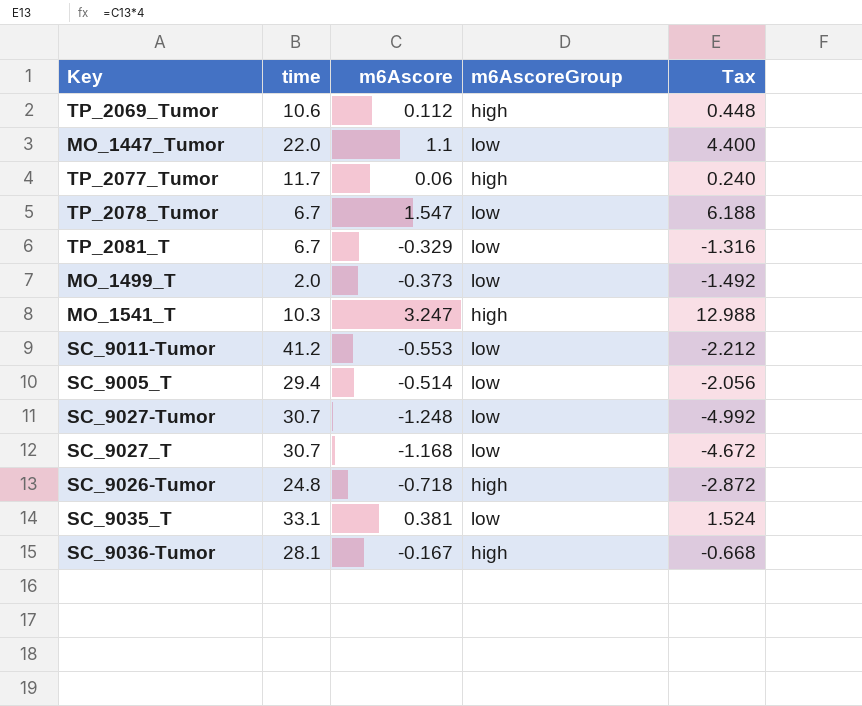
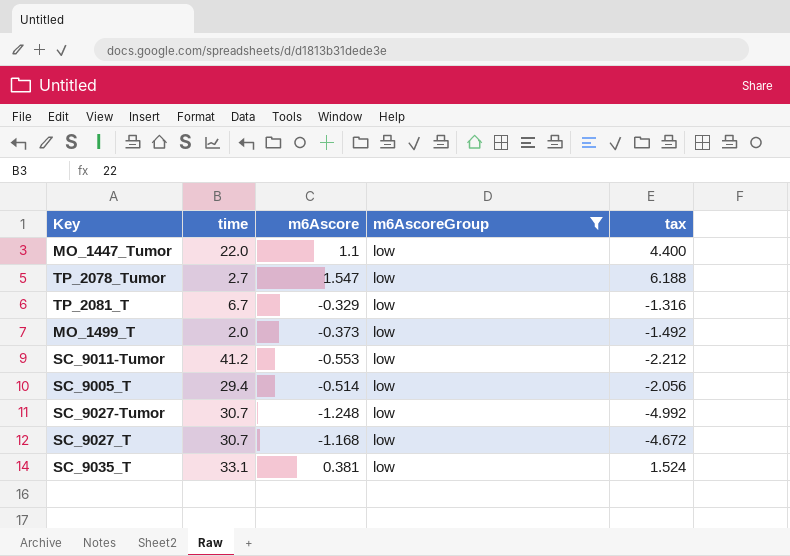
filter: none -> m6AscoreGroup = low
column name: Tax -> tax
TP_2078_Tumor | time: 6.7 -> 2.7

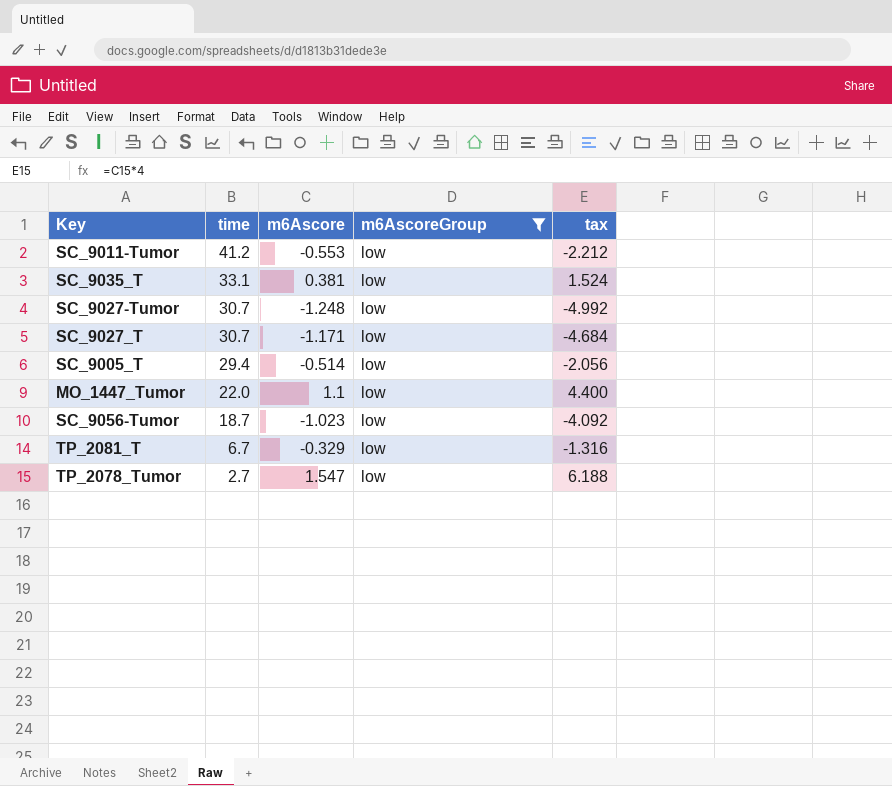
row order: none -> time descending
row MO_1499_T: 2.0 | -0.373 | low | -1.492 -> none
SC_9027_T | m6Ascore: -1.168 -> -1.171
SC_9027_T | tax: -4.672 -> -4.684
row SC_9056-Tumor: none -> 18.7 | -1.023 | low | -4.092

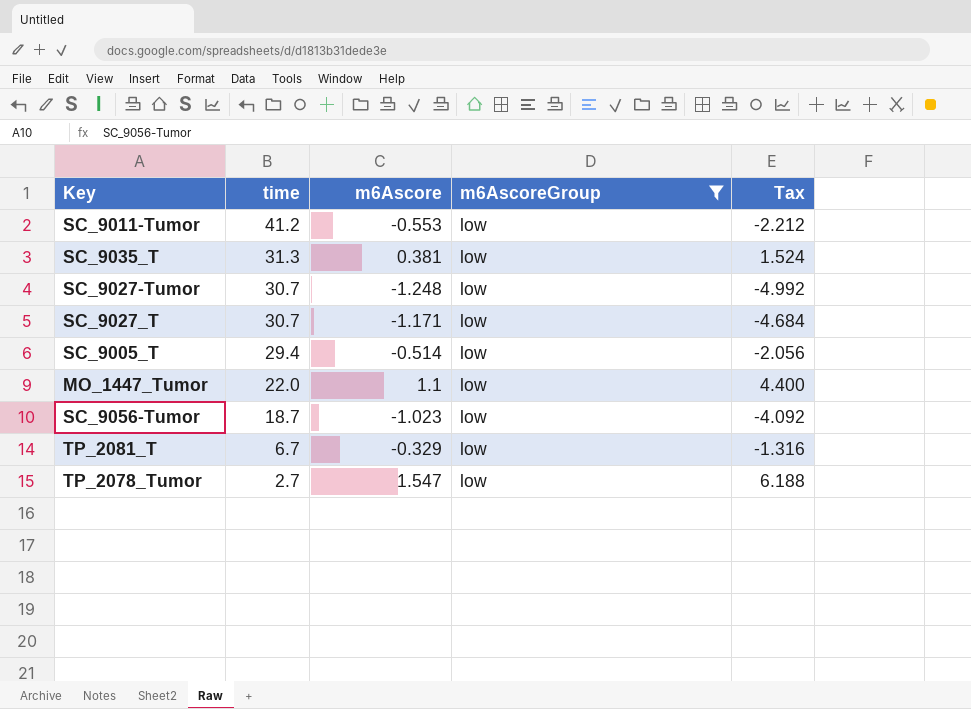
column name: tax -> Tax
SC_9035_T | time: 33.1 -> 31.3

